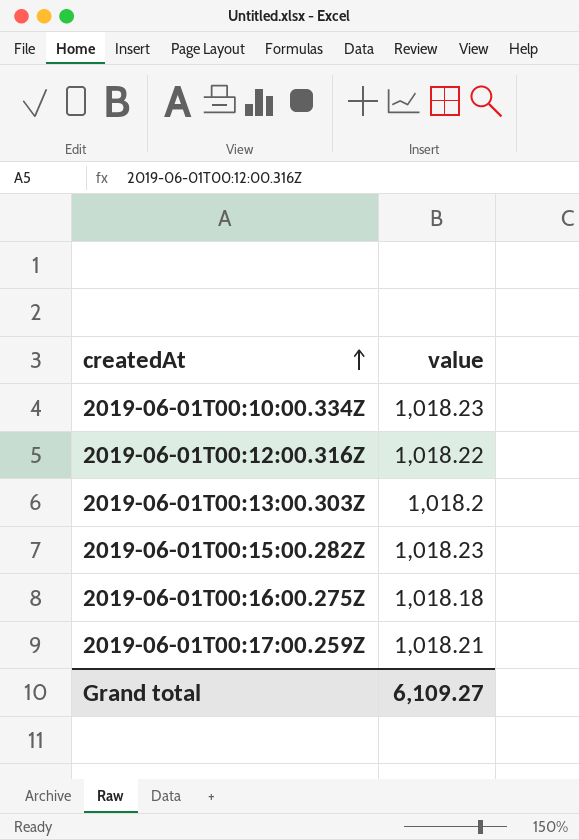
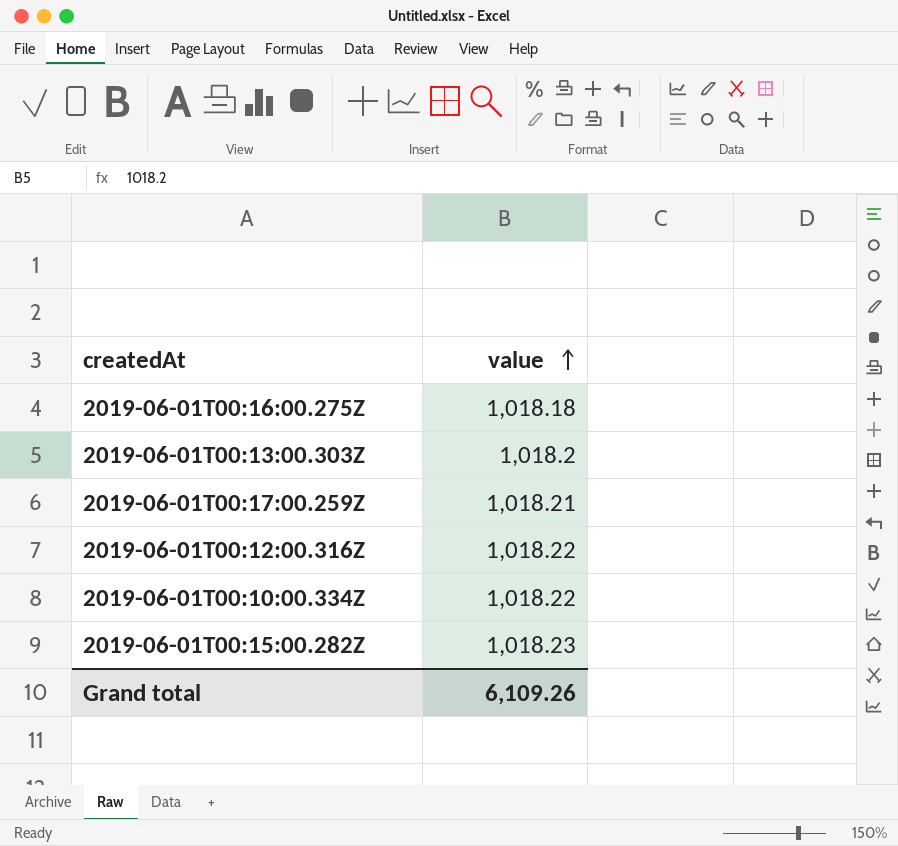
row order: createdAt ascending -> value ascending
2019-06-01T00:10:00.334Z | value: 1,018.23 -> 1,018.22
Grand total | value: 6,109.27 -> 6,109.26

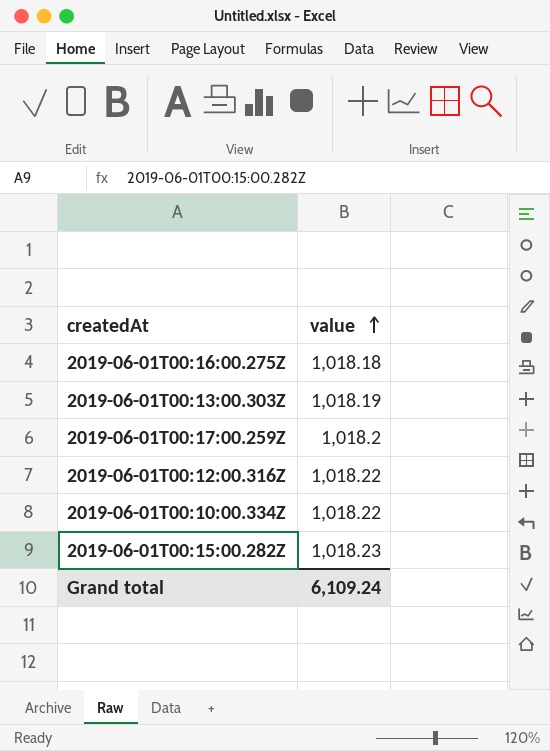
2019-06-01T00:13:00.303Z | value: 1,018.2 -> 1,018.19
2019-06-01T00:17:00.259Z | value: 1,018.21 -> 1,018.2
Grand total | value: 6,109.26 -> 6,109.24

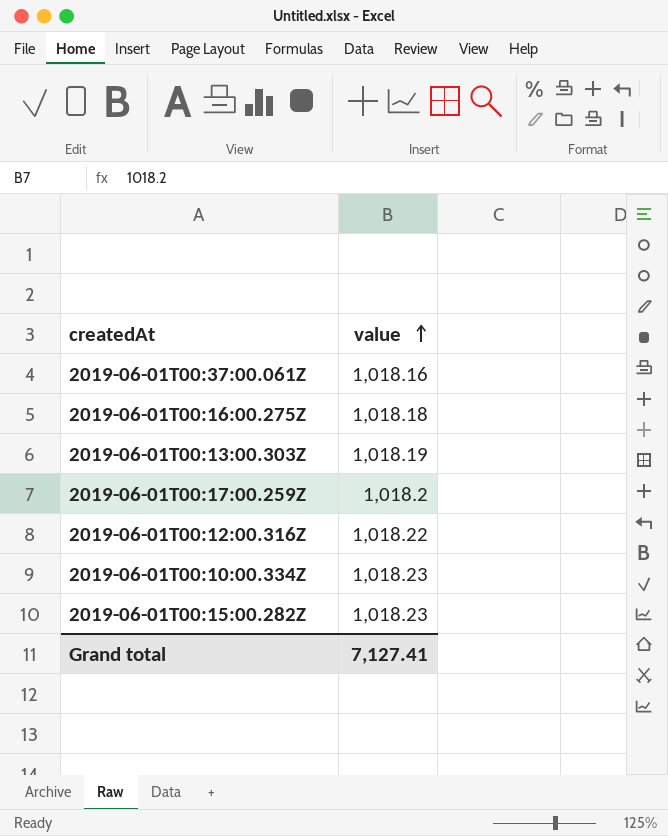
row 2019-06-01T00:37:00.061Z: none -> 1,018.16
2019-06-01T00:10:00.334Z | value: 1,018.22 -> 1,018.23
Grand total | value: 6,109.24 -> 7,127.41

